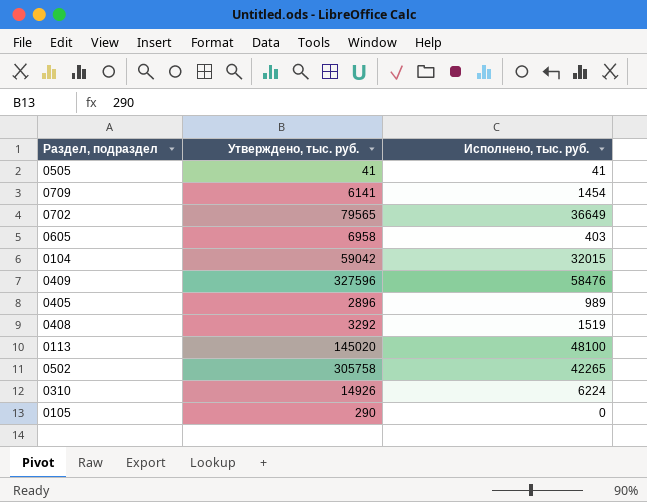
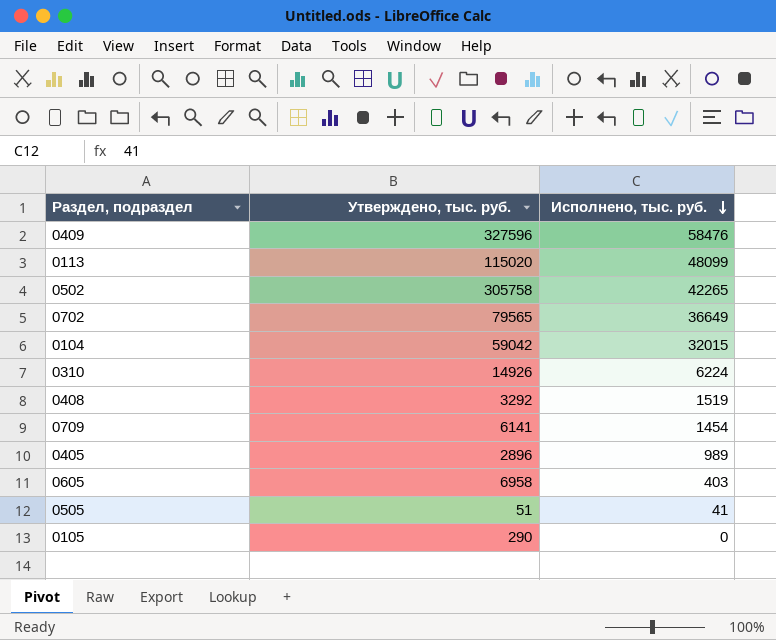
row order: none -> Исполнено, тыс. руб. descending
0113 | Утверждено, тыс. руб.: 145020 -> 115020
0113 | Исполнено, тыс. руб.: 48100 -> 48099
0505 | Утверждено, тыс. руб.: 41 -> 51

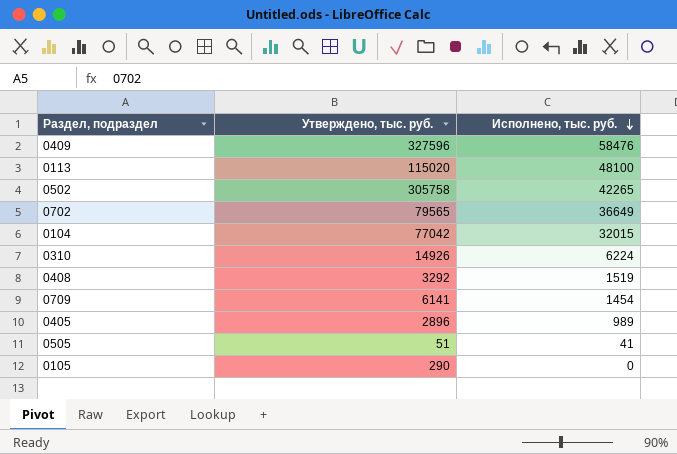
row 0605: 6958 | 403 -> none
0113 | Исполнено, тыс. руб.: 48099 -> 48100
0104 | Утверждено, тыс. руб.: 59042 -> 77042

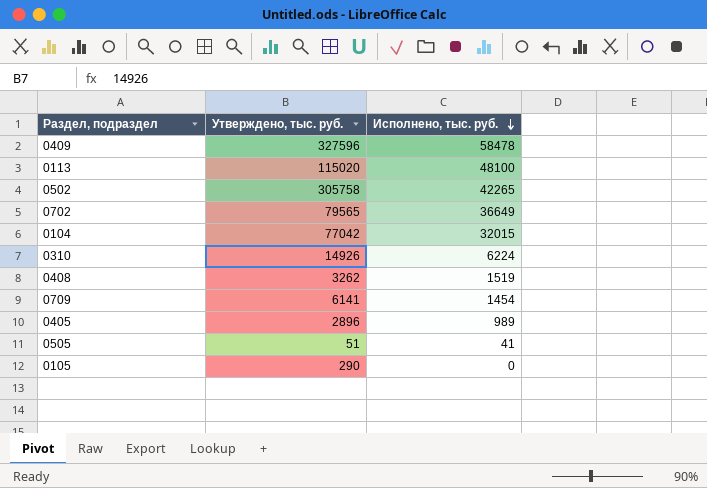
0409 | Исполнено, тыс. руб.: 58476 -> 58478
0408 | Утверждено, тыс. руб.: 3292 -> 3262

